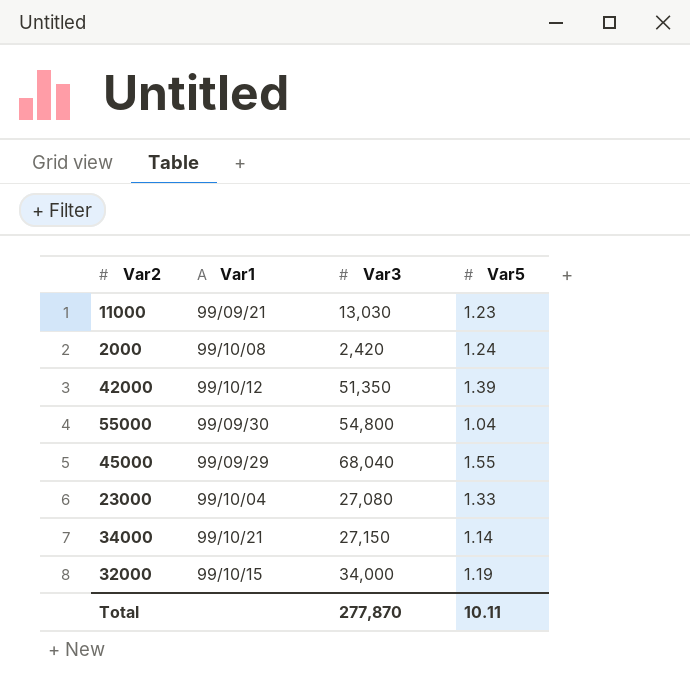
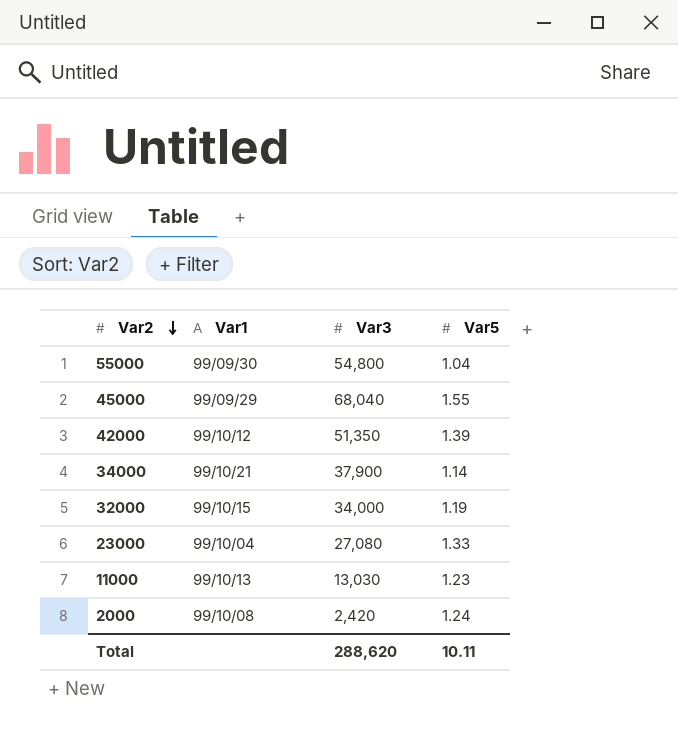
row order: none -> Var2 descending
34000 | Var3: 27,150 -> 37,900
11000 | Var1: 99/09/21 -> 99/10/13
Total | Var3: 277,870 -> 288,620

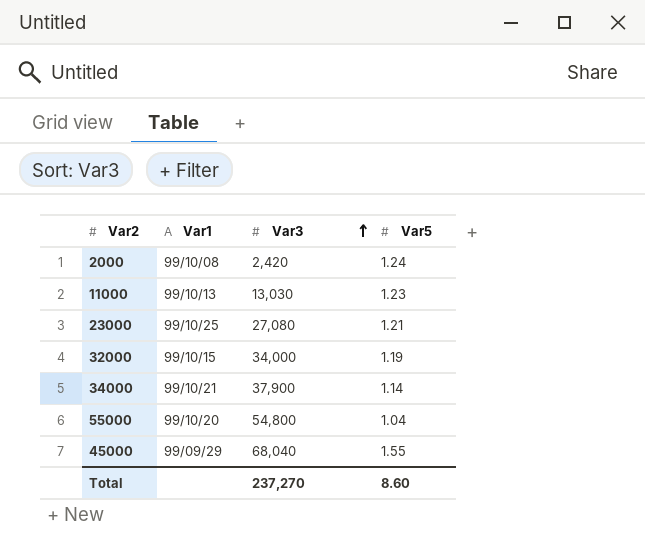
row order: Var2 descending -> Var3 ascending
row 42000: 99/10/12 | 51,350 | 1.39 -> none
23000 | Var1: 99/10/04 -> 99/10/25
23000 | Var5: 1.33 -> 1.21
55000 | Var1: 99/09/30 -> 99/10/20
Total | Var3: 288,620 -> 237,270
Total | Var5: 10.11 -> 8.60

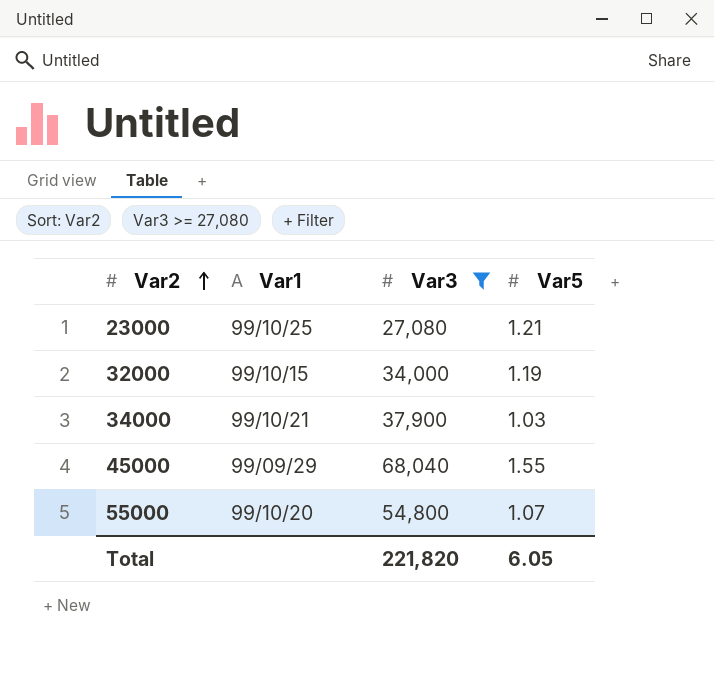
filter: none -> Var3 >= 27,080
row order: Var3 ascending -> Var2 ascending
34000 | Var5: 1.14 -> 1.03
55000 | Var5: 1.04 -> 1.07
Total | Var3: 237,270 -> 221,820
Total | Var5: 8.60 -> 6.05

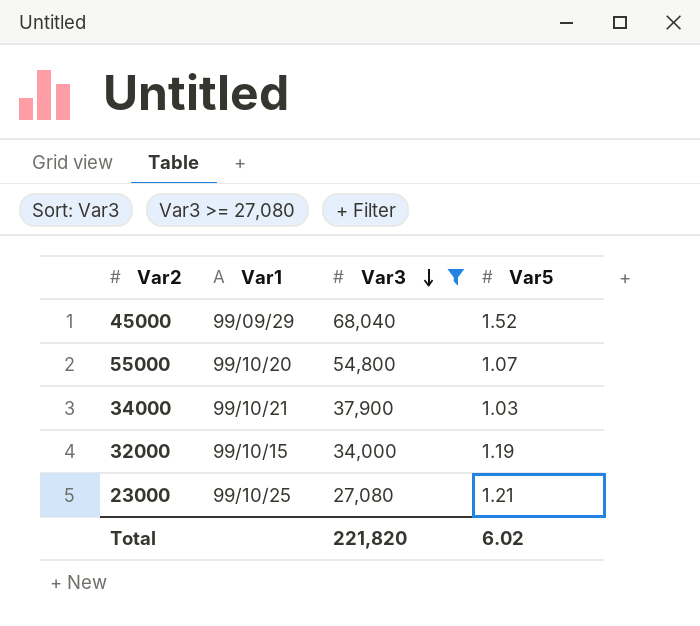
row order: Var2 ascending -> Var3 descending
45000 | Var5: 1.55 -> 1.52
Total | Var5: 6.05 -> 6.02

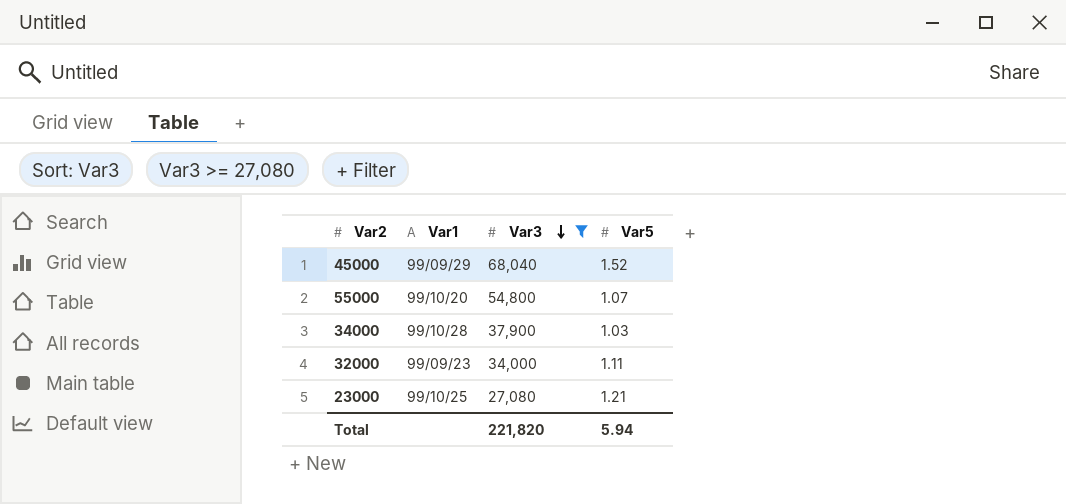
34000 | Var1: 99/10/21 -> 99/10/28
32000 | Var1: 99/10/15 -> 99/09/23
32000 | Var5: 1.19 -> 1.11
Total | Var5: 6.02 -> 5.94

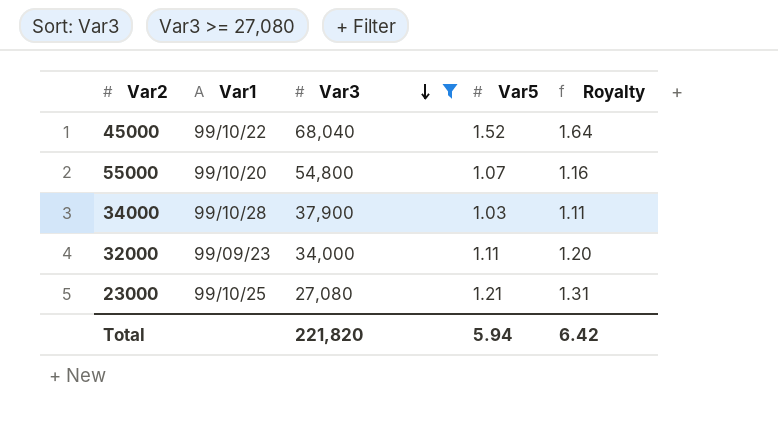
column Royalty | formula: none -> [Var5] * 1.08
45000 | Var1: 99/09/29 -> 99/10/22

